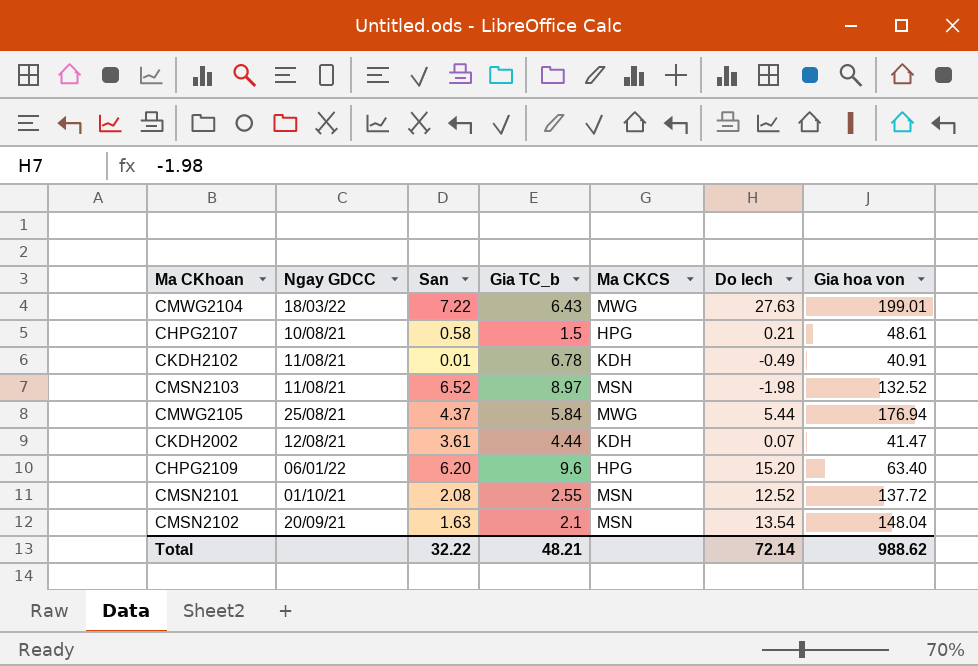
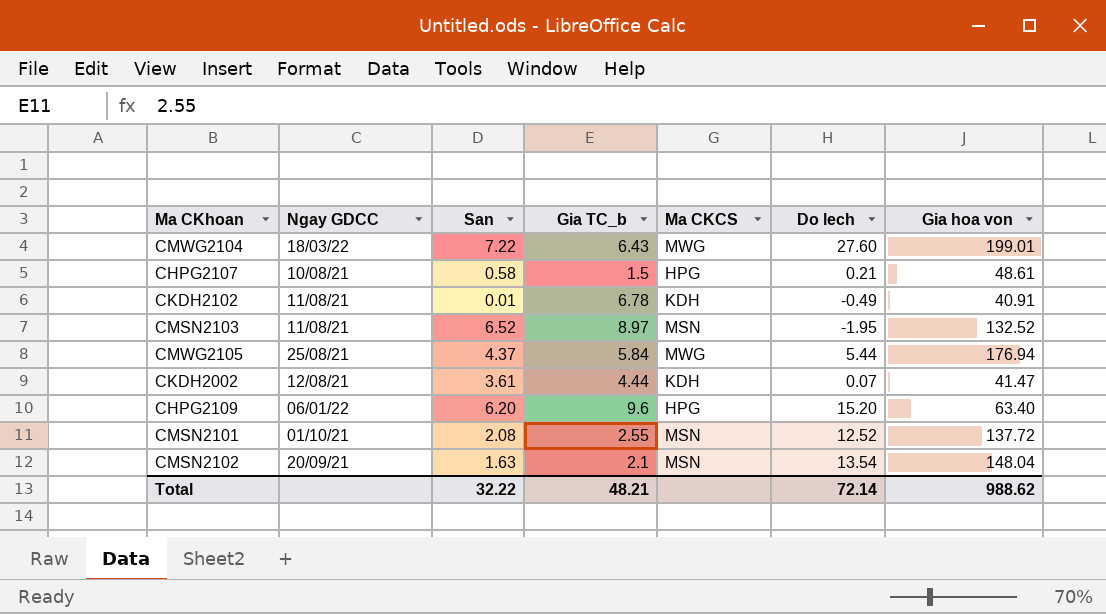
CMWG2104 | Do lech: 27.63 -> 27.60
CMSN2103 | Do lech: -1.98 -> -1.95

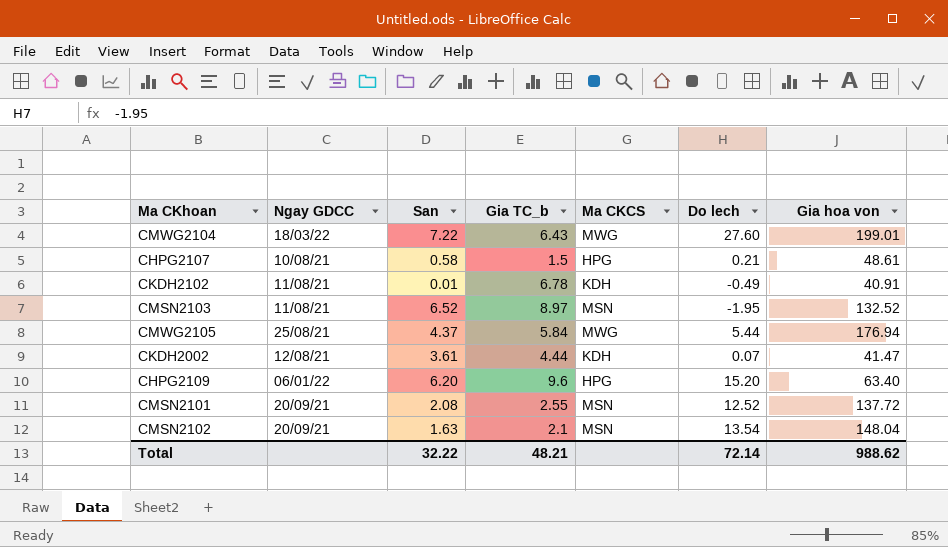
CMSN2101 | Ngay GDCC: 01/10/21 -> 20/09/21

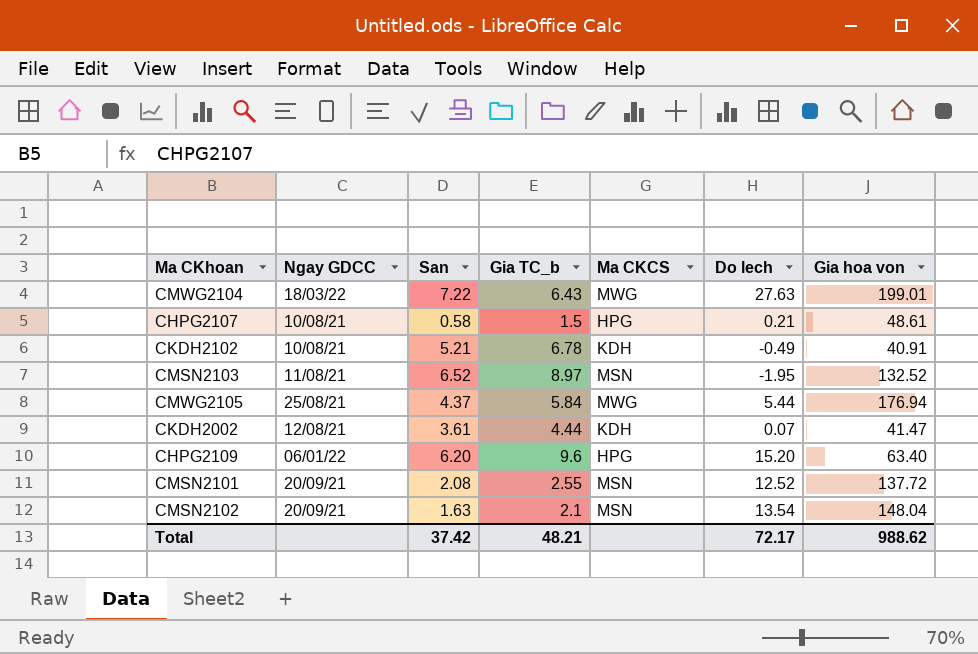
CMWG2104 | Do lech: 27.60 -> 27.63
CKDH2102 | Ngay GDCC: 11/08/21 -> 10/08/21
CKDH2102 | San: 0.01 -> 5.21
Total | San: 32.22 -> 37.42
Total | Do lech: 72.14 -> 72.17

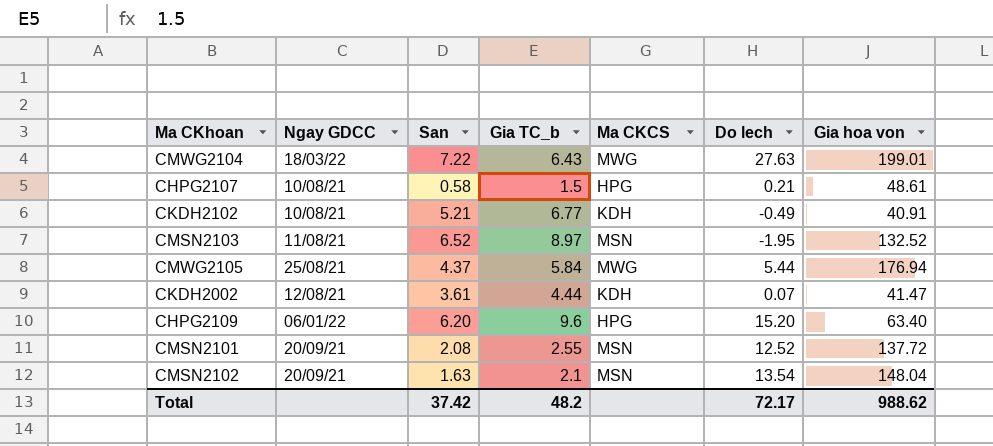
CKDH2102 | Gia TC_b: 6.78 -> 6.77
Total | Gia TC_b: 48.21 -> 48.2

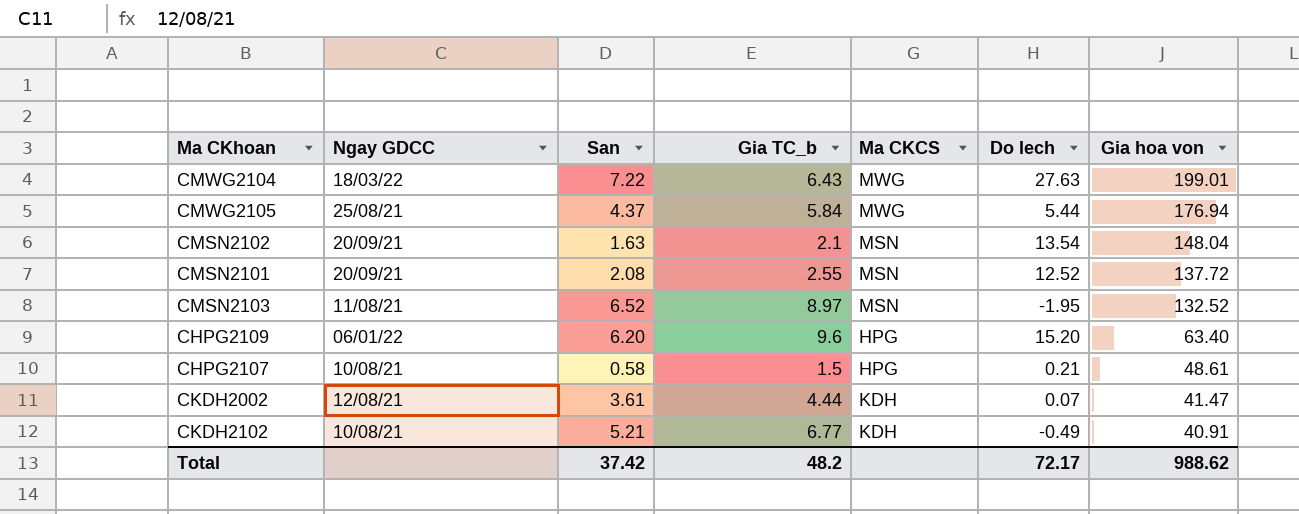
row order: none -> Gia hoa von descending

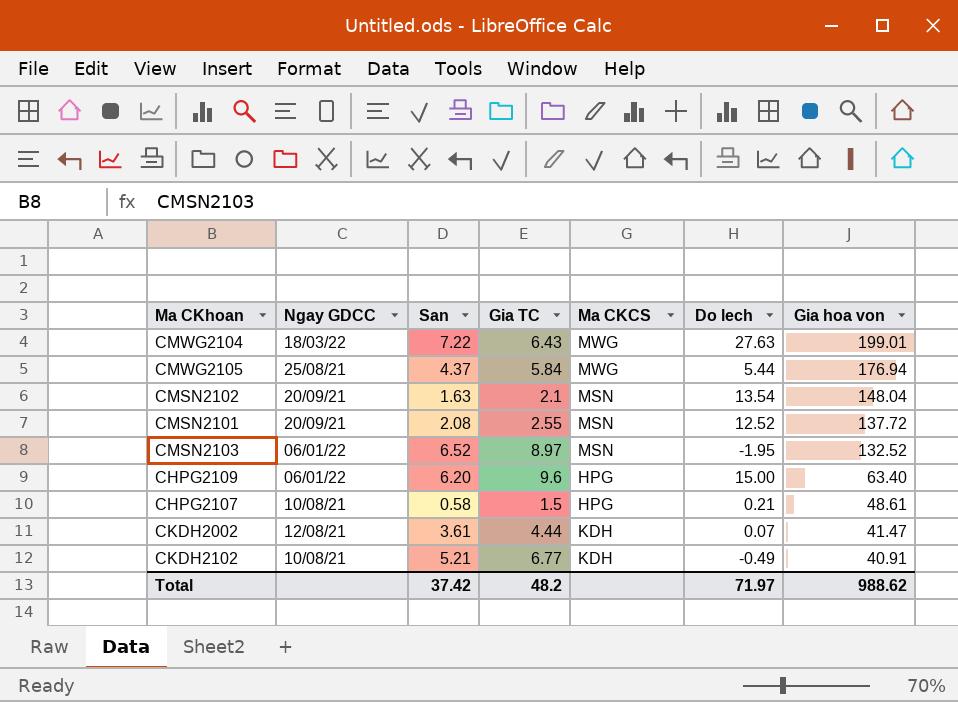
column name: Gia TC_b -> Gia TC
CMSN2103 | Ngay GDCC: 11/08/21 -> 06/01/22
CHPG2109 | Do lech: 15.20 -> 15.00
Total | Do lech: 72.17 -> 71.97

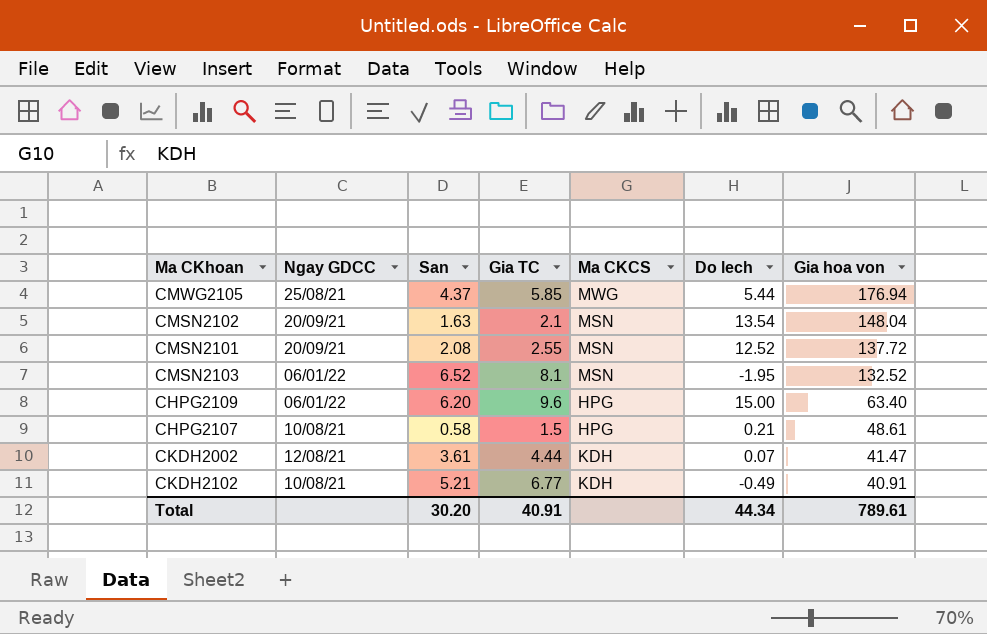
row CMWG2104: 18/03/22 | 7.22 | 6.43 | MWG | 27.63 | 199.01 -> none
CMWG2105 | Gia TC: 5.84 -> 5.85
CMSN2103 | Gia TC: 8.97 -> 8.1
Total | San: 37.42 -> 30.20
Total | Gia TC: 48.2 -> 40.91
Total | Do lech: 71.97 -> 44.34
Total | Gia hoa von: 988.62 -> 789.61

